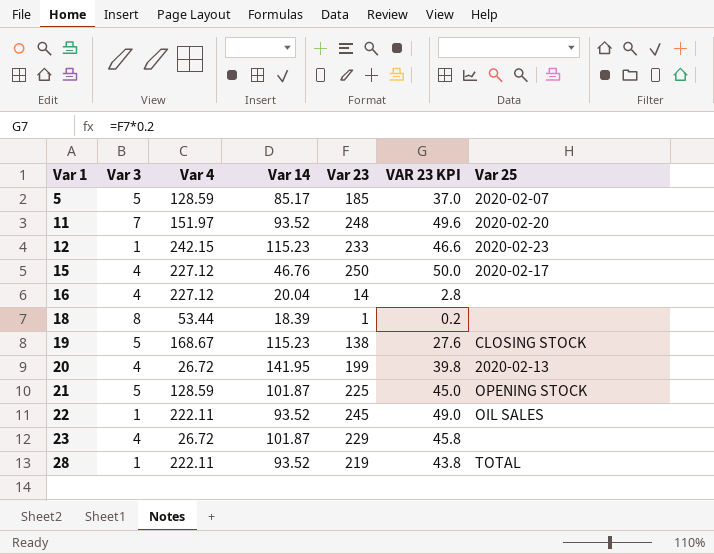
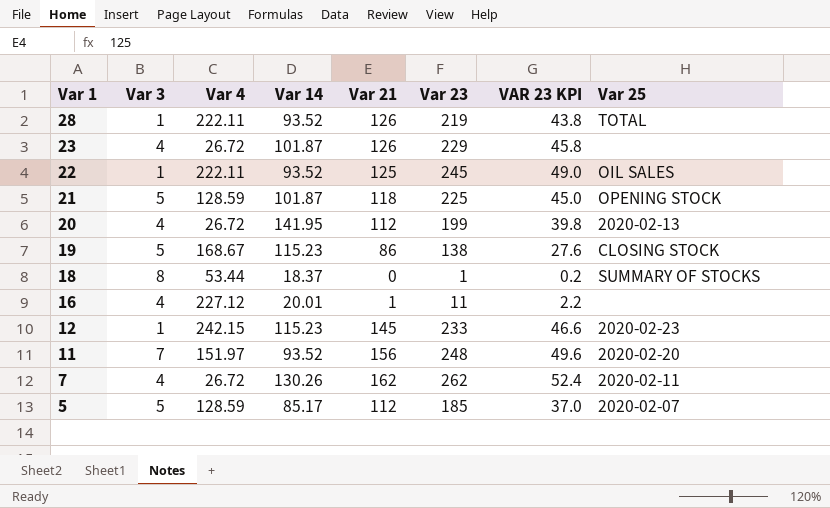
row order: Var 1 ascending -> Var 1 descending
column Var 21 | position: none -> 5
row 15: 4 | 227.12 | 46.76 | 250 | 50.0 | 2020-02-17 -> none
18 | Var 14: 18.39 -> 18.37
18 | Var 25: none -> SUMMARY OF STOCKS
16 | Var 14: 20.04 -> 20.01
16 | Var 23: 14 -> 11
16 | VAR 23 KPI: 2.8 -> 2.2
row 7: none -> 4 | 26.72 | 130.26 | 162 | 262 | 52.4 | 2020-02-11

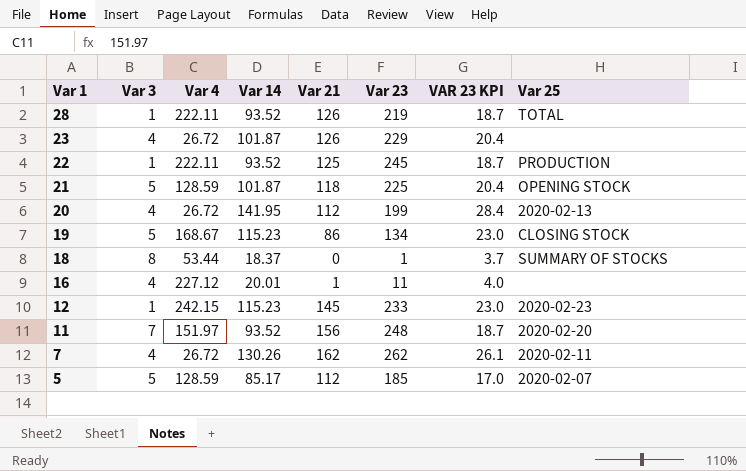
column VAR 23 KPI | formula: [Var 23] * 0.2 -> [Var 14] * 0.2
22 | Var 25: OIL SALES -> PRODUCTION
19 | Var 23: 138 -> 134

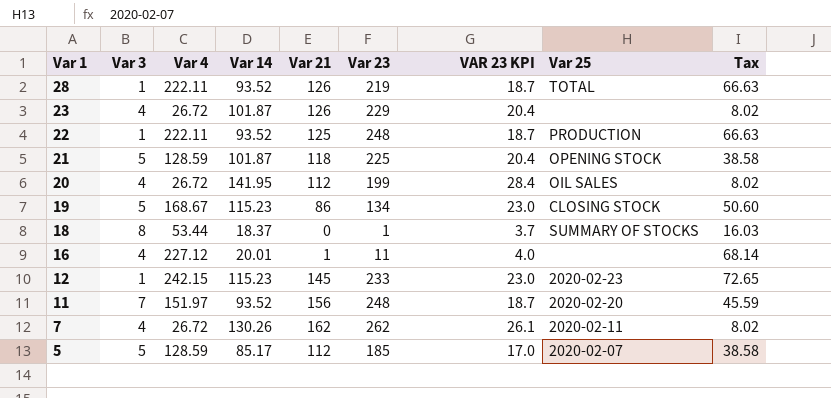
column Tax | formula: none -> [Var 4] * 0.3
22 | Var 23: 245 -> 248
20 | Var 25: 2020-02-13 -> OIL SALES

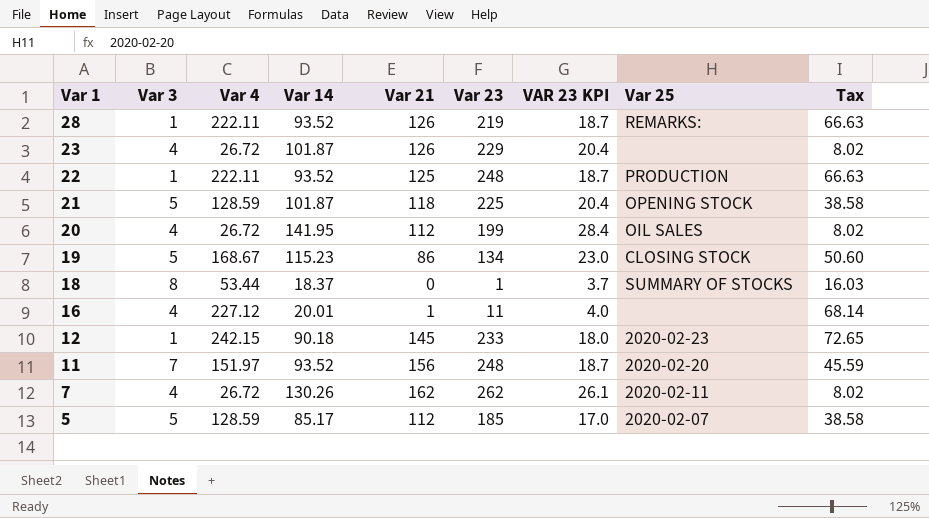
28 | Var 25: TOTAL -> REMARKS:
12 | Var 14: 115.23 -> 90.18
12 | VAR 23 KPI: 23.0 -> 18.0

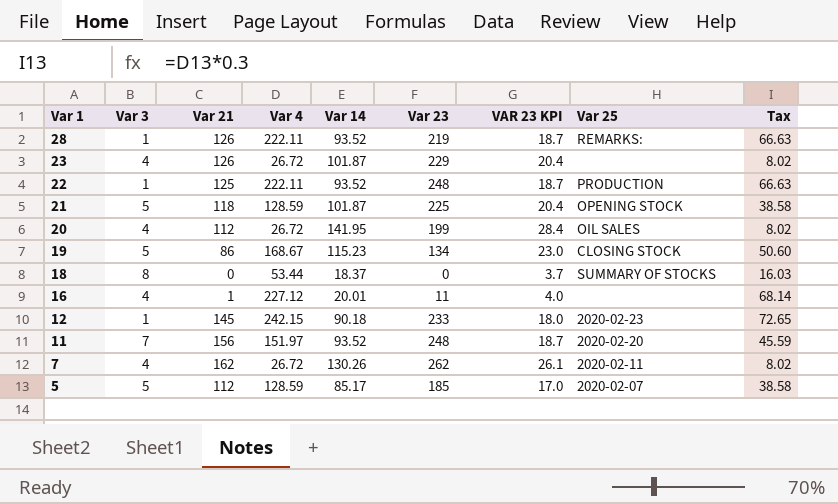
column Var 21 | position: 5 -> 3
18 | Var 23: 1 -> 0

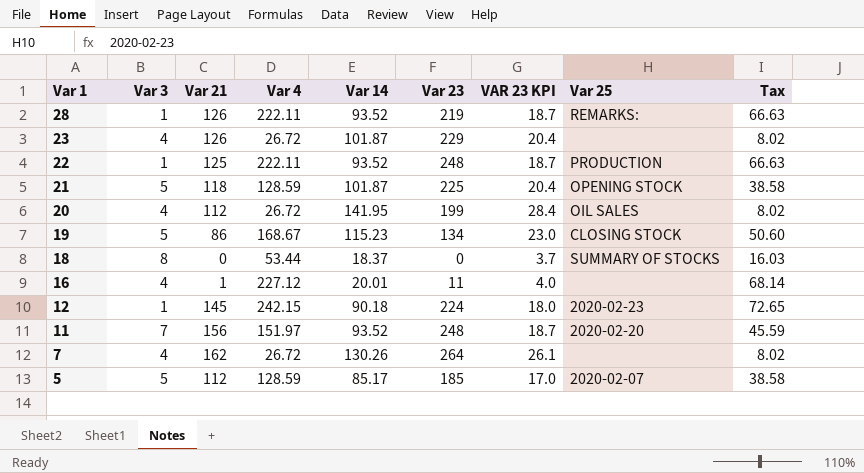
12 | Var 23: 233 -> 224
7 | Var 23: 262 -> 264
7 | Var 25: 2020-02-11 -> none

